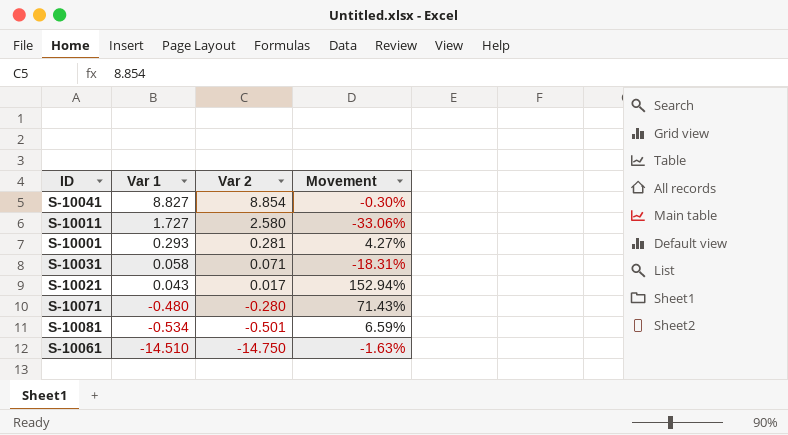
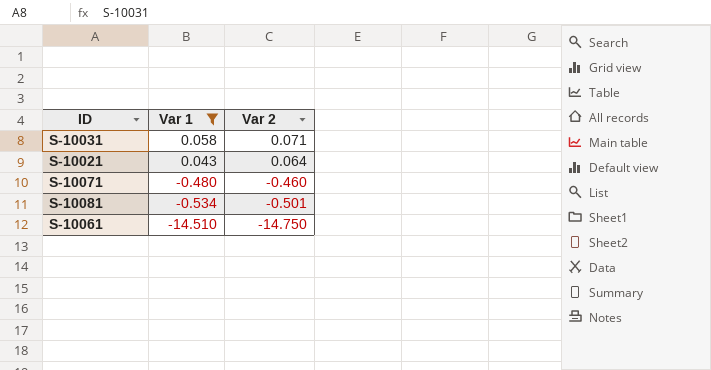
filter: none -> Var 1 <= 0.058
column Movement | formula: ([Var 1] - [Var 2]) / [Var 2] -> none
S-10021 | Var 2: 0.017 -> 0.064
S-10071 | Var 2: -0.280 -> -0.460

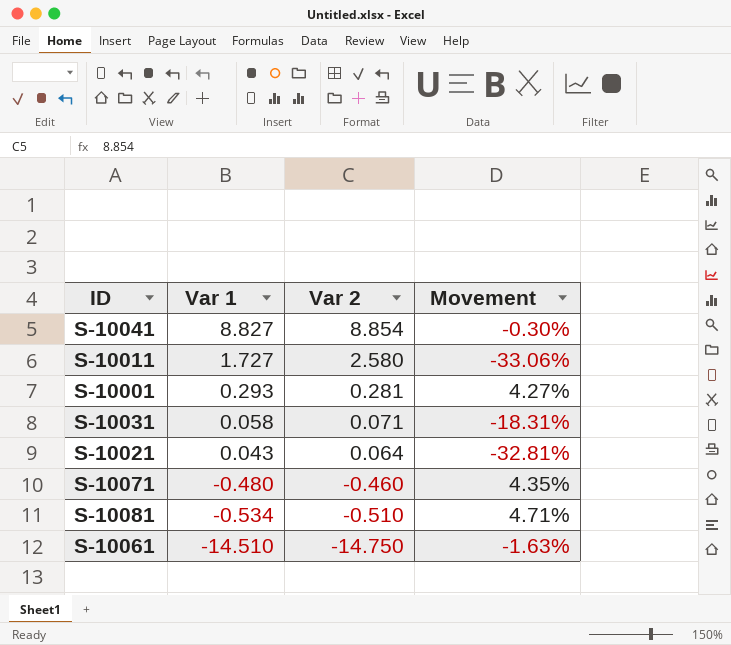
filter: Var 1 <= 0.058 -> none
column Movement | formula: none -> ([Var 1] - [Var 2]) / [Var 2]
S-10081 | Var 2: -0.501 -> -0.510

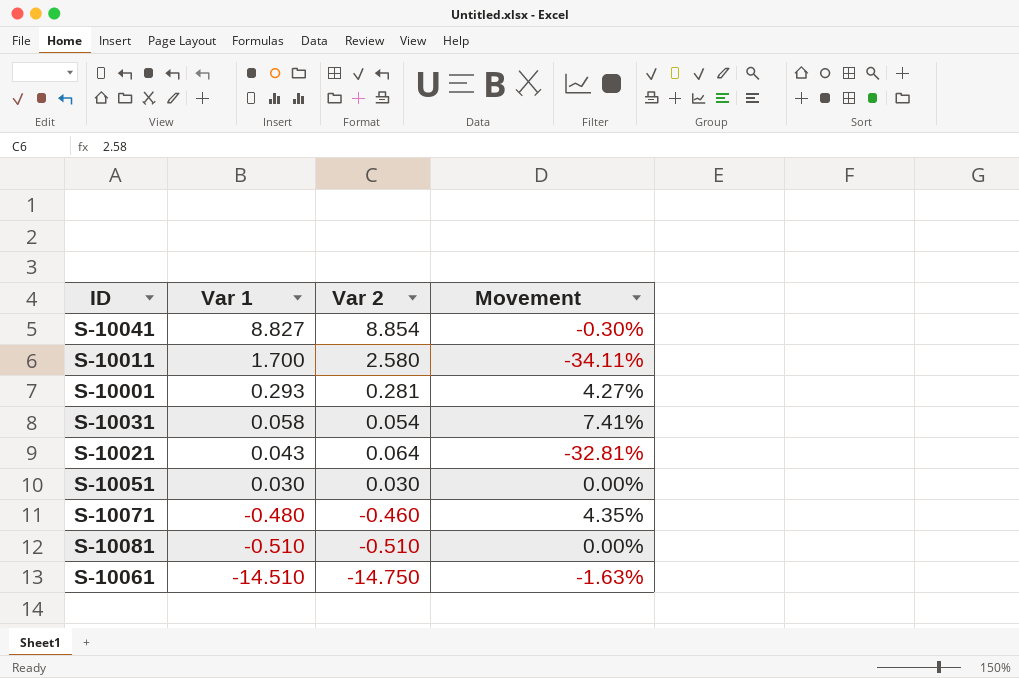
S-10011 | Var 1: 1.727 -> 1.700
S-10011 | Movement: -33.06% -> -34.11%
S-10031 | Var 2: 0.071 -> 0.054
S-10031 | Movement: -18.31% -> 7.41%
row S-10051: none -> 0.030 | 0.030 | 0.00%
S-10081 | Var 1: -0.534 -> -0.510
S-10081 | Movement: 4.71% -> 0.00%

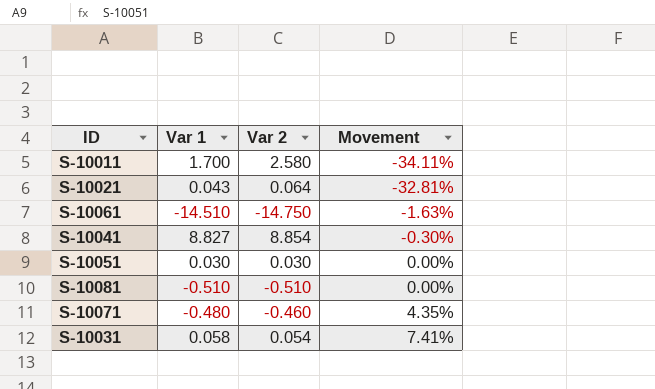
row order: Var 1 descending -> Movement ascending
row S-10001: 0.293 | 0.281 | 4.27% -> none

